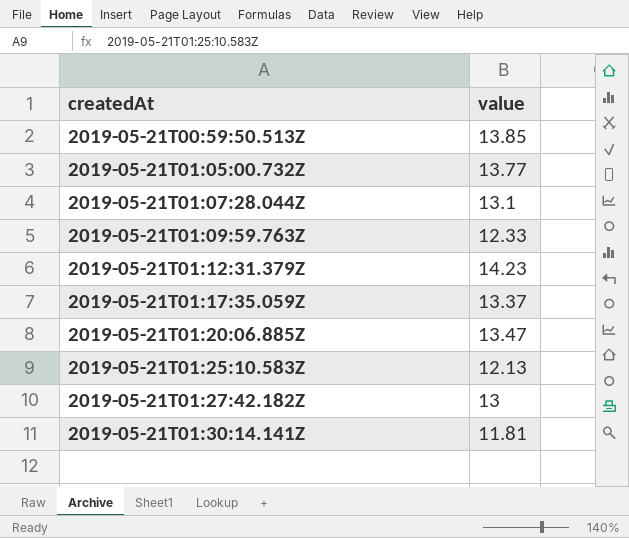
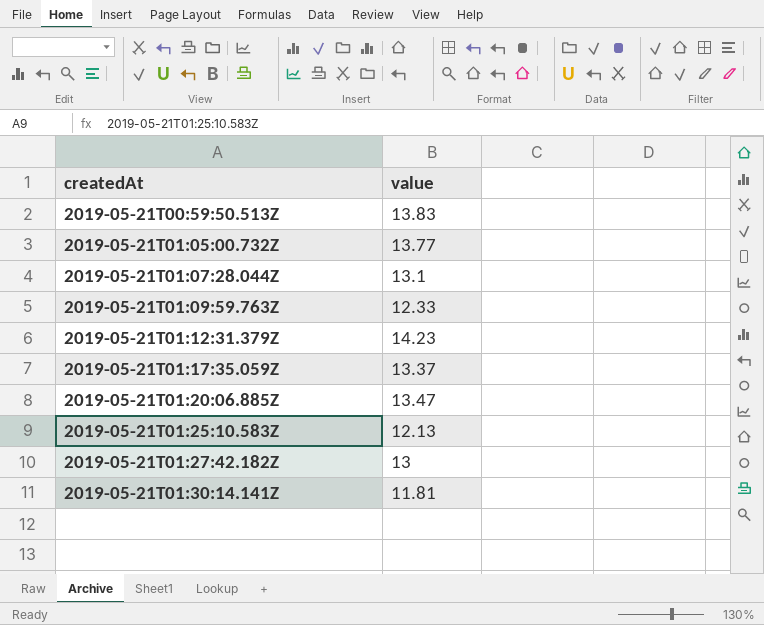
2019-05-21T00:59:50.513Z | value: 13.85 -> 13.83

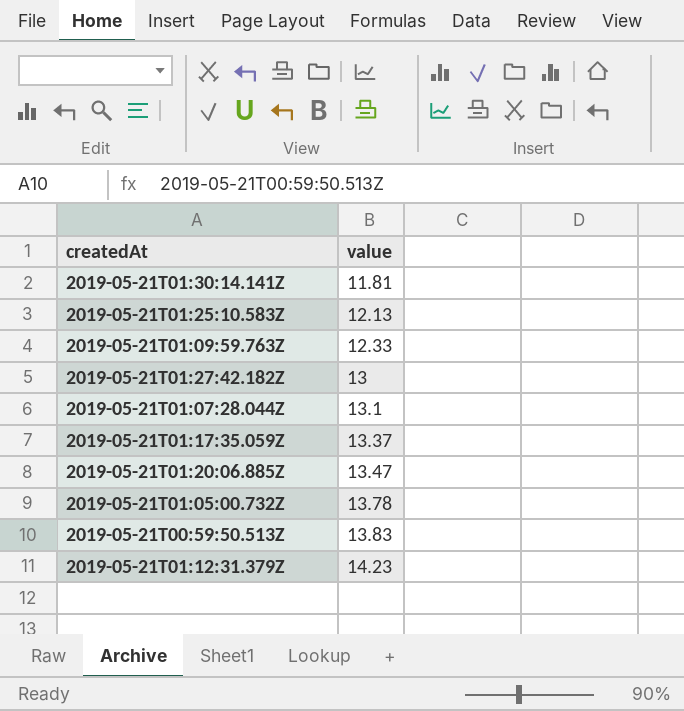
row order: createdAt ascending -> value ascending
2019-05-21T01:05:00.732Z | value: 13.77 -> 13.78

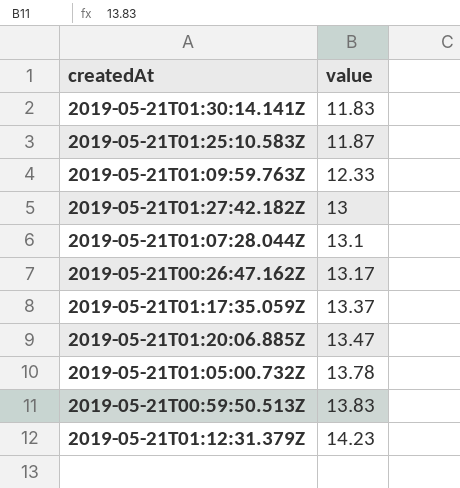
2019-05-21T01:30:14.141Z | value: 11.81 -> 11.83
2019-05-21T01:25:10.583Z | value: 12.13 -> 11.87
row 2019-05-21T00:26:47.162Z: none -> 13.17

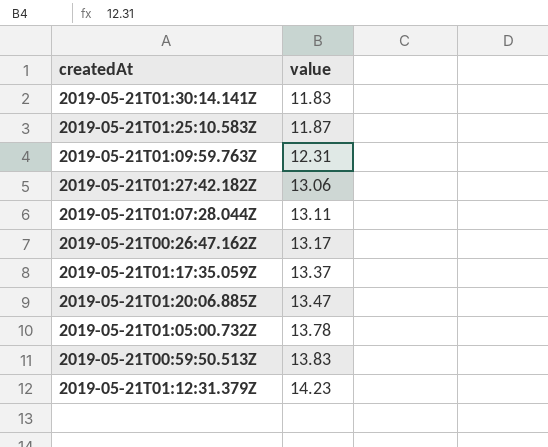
2019-05-21T01:09:59.763Z | value: 12.33 -> 12.31
2019-05-21T01:27:42.182Z | value: 13 -> 13.06
2019-05-21T01:07:28.044Z | value: 13.1 -> 13.11

